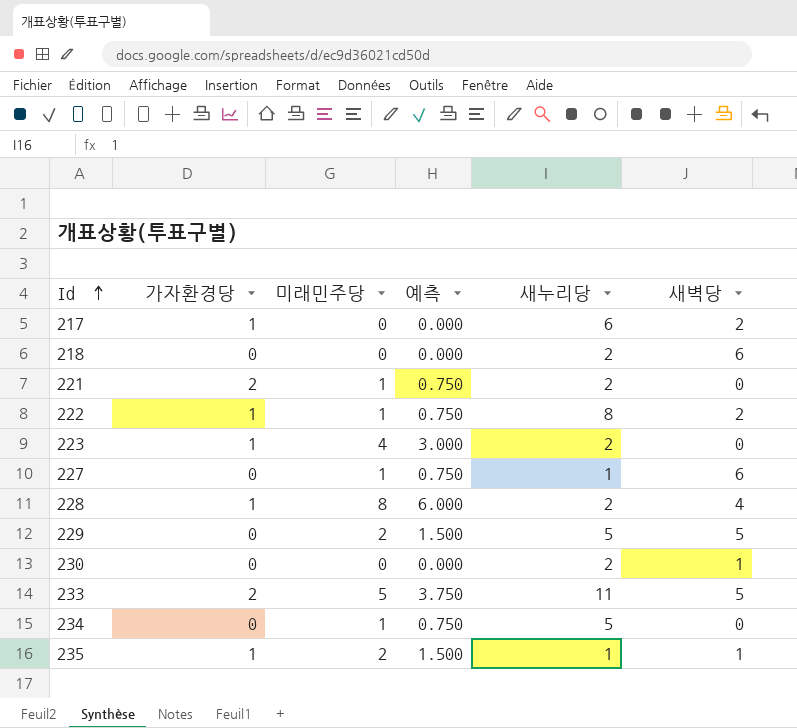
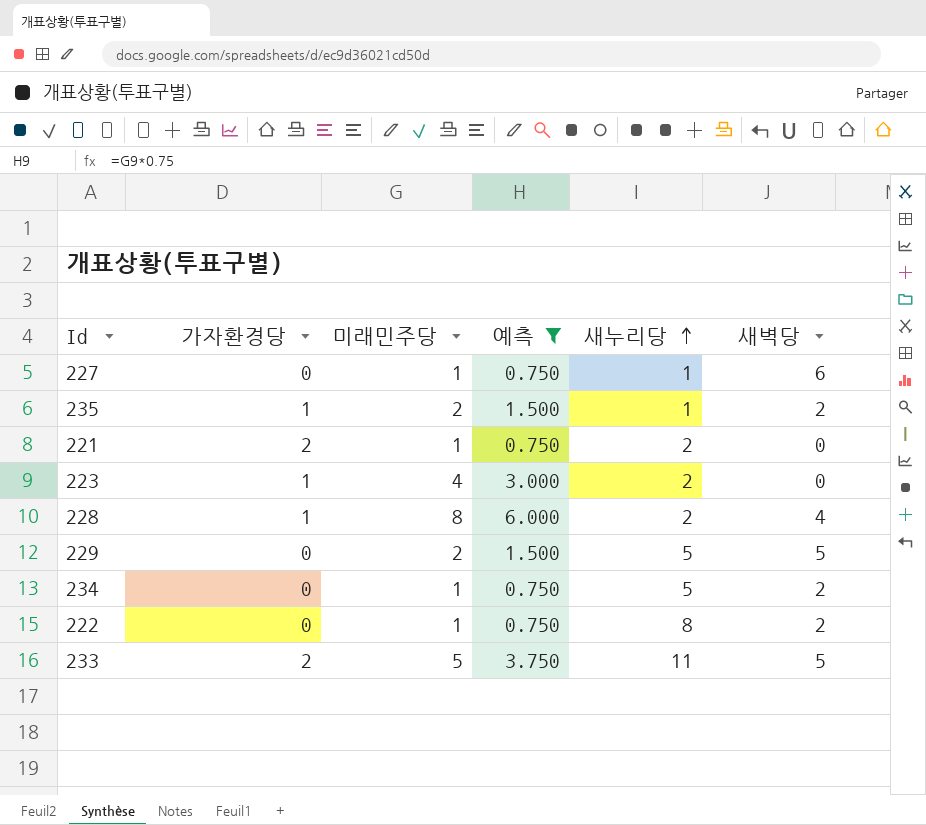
filter: none -> 예측 != 0.000
row order: Id ascending -> 새누리당 ascending
235 | 새벽당: 1 -> 2
234 | 새벽당: 0 -> 2
222 | 가자환경당: 1 -> 0

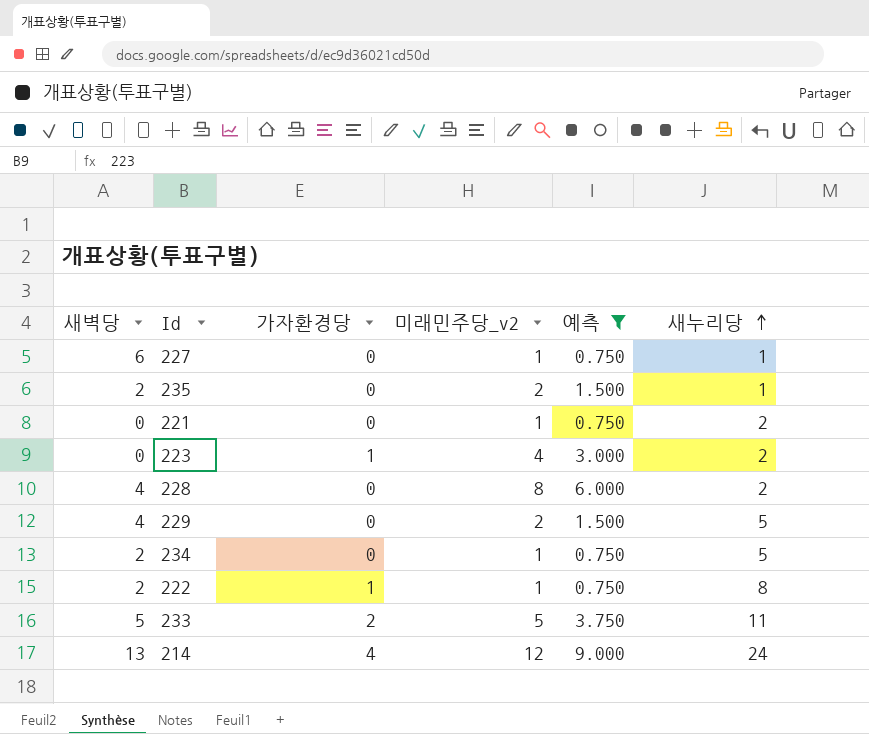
column 새벽당 | position: 6 -> 1
column name: 미래민주당 -> 미래민주당_v2
235 | 가자환경당: 1 -> 0
221 | 가자환경당: 2 -> 0
228 | 가자환경당: 1 -> 0
229 | 새벽당: 5 -> 4
222 | 가자환경당: 0 -> 1
row 214: none -> 13 | 4 | 12 | 9.000 | 24

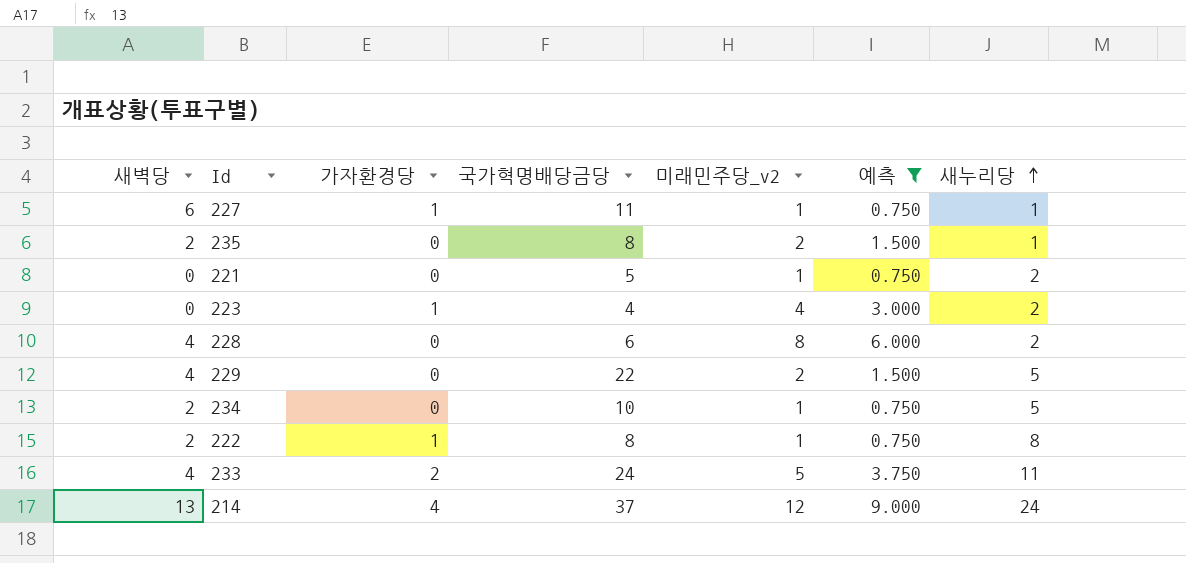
column 국가혁명배당금당 | position: none -> 4
227 | 가자환경당: 0 -> 1
233 | 새벽당: 5 -> 4

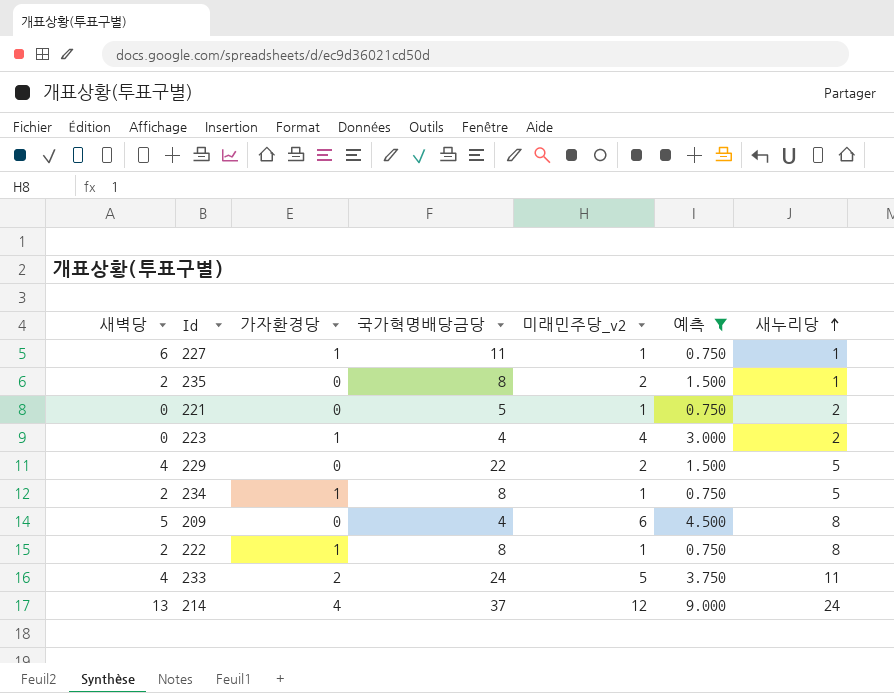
row 228: 4 | 0 | 6 | 8 | 6.000 | 2 -> none
234 | 가자환경당: 0 -> 1
234 | 국가혁명배당금당: 10 -> 8
row 209: none -> 5 | 0 | 4 | 6 | 4.500 | 8

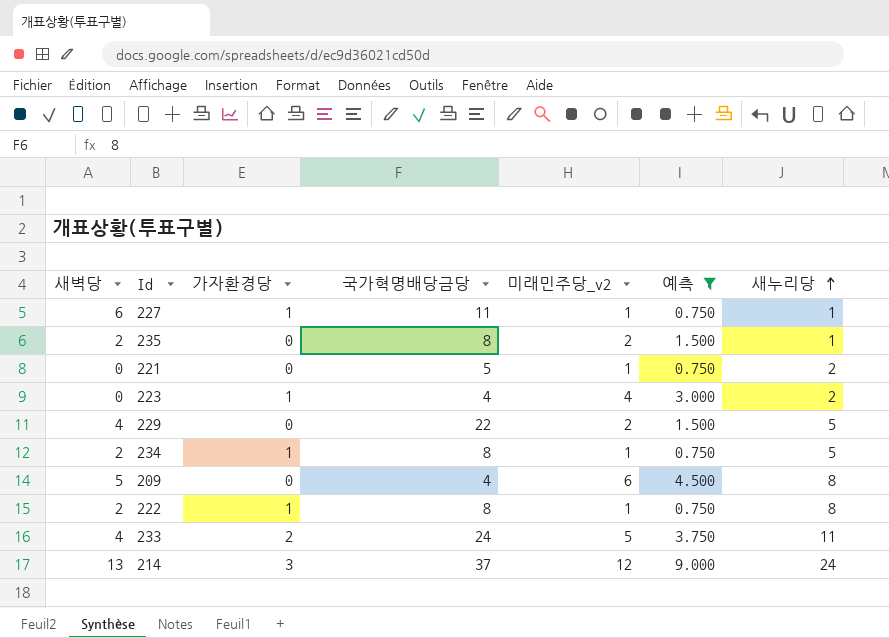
214 | 가자환경당: 4 -> 3

